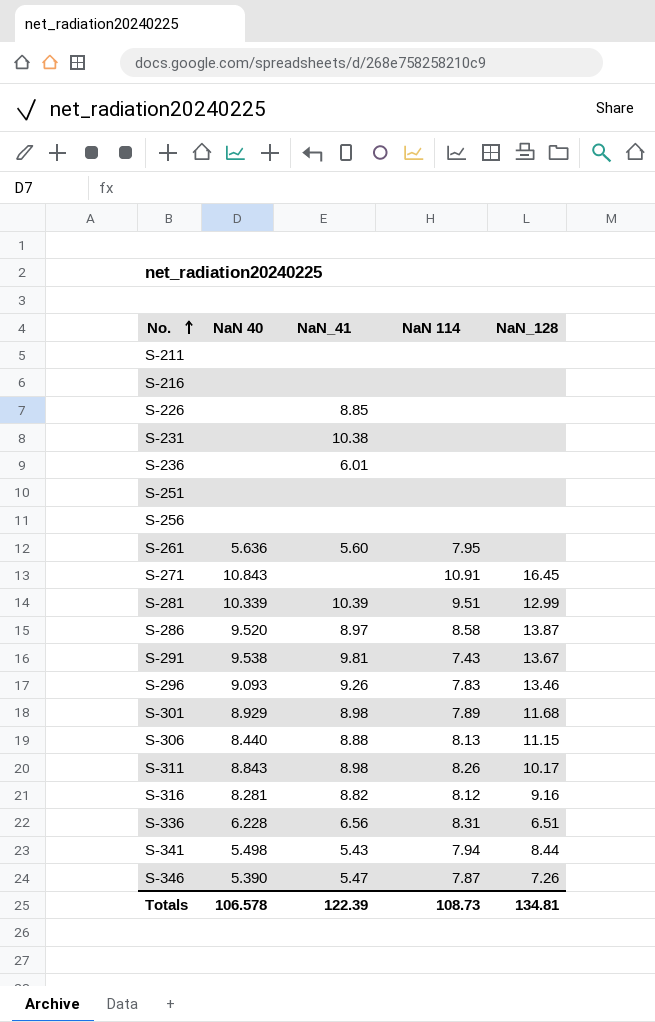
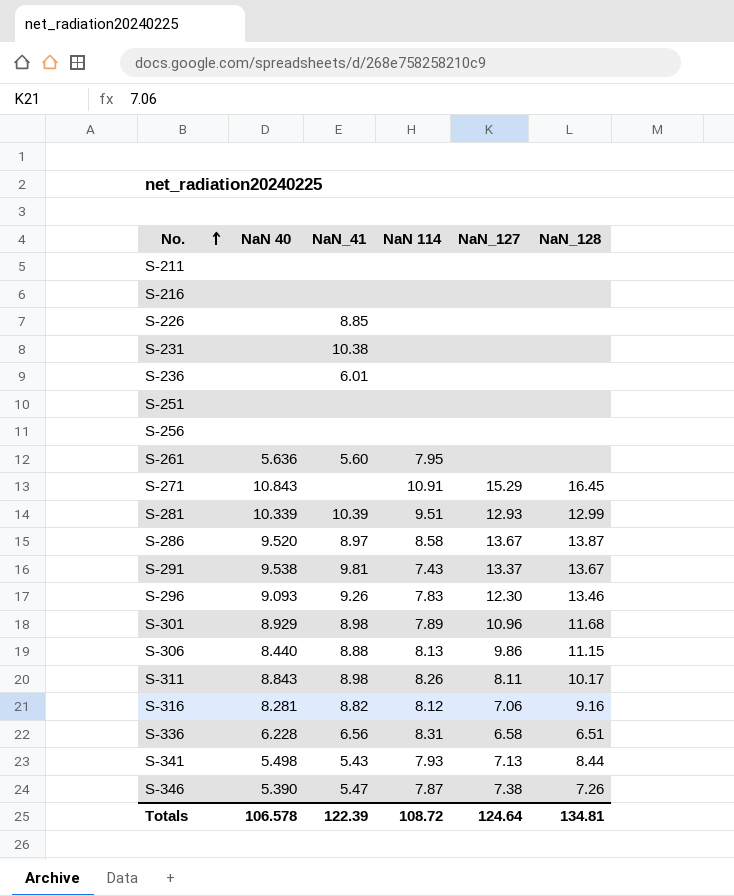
column NaN_127 | position: none -> 5
S-341 | NaN 114: 7.94 -> 7.93
Totals | NaN 114: 108.73 -> 108.72

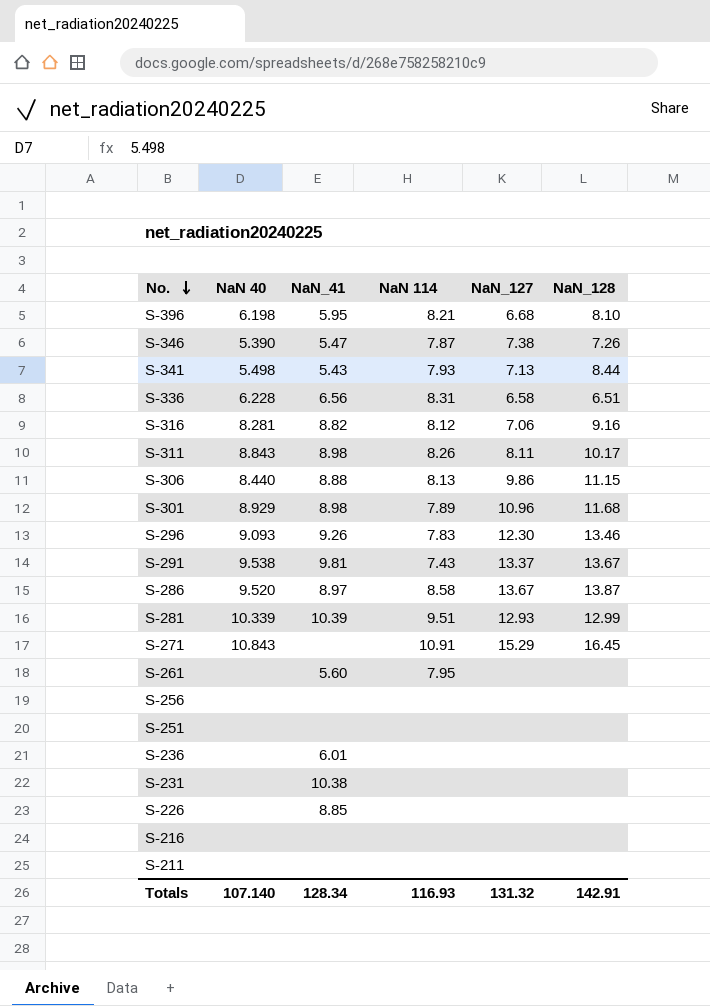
row order: No. ascending -> No. descending
row S-396: none -> 6.198 | 5.95 | 8.21 | 6.68 | 8.10
S-261 | NaN 40: 5.636 -> none
Totals | NaN 40: 106.578 -> 107.140
Totals | NaN_41: 122.39 -> 128.34
Totals | NaN 114: 108.72 -> 116.93
Totals | NaN_127: 124.64 -> 131.32
Totals | NaN_128: 134.81 -> 142.91

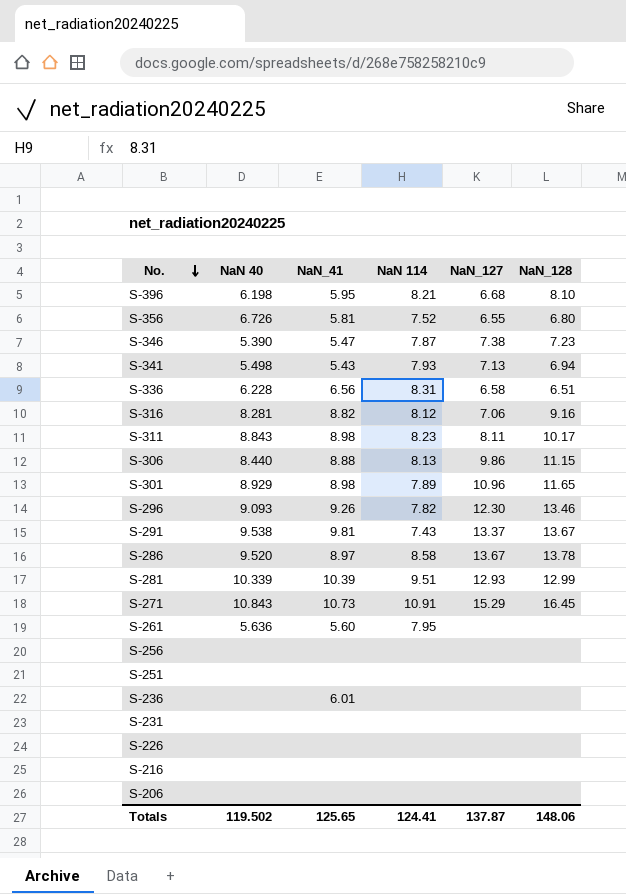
row S-211: none | none | none | none | none -> none
row S-356: none -> 6.726 | 5.81 | 7.52 | 6.55 | 6.80
S-346 | NaN_128: 7.26 -> 7.23
S-341 | NaN_128: 8.44 -> 6.94
S-311 | NaN 114: 8.26 -> 8.23
S-301 | NaN_128: 11.68 -> 11.65
S-296 | NaN 114: 7.83 -> 7.82
S-286 | NaN_128: 13.87 -> 13.78
S-271 | NaN_41: none -> 10.73
S-261 | NaN 40: none -> 5.636
S-231 | NaN_41: 10.38 -> none
S-226 | NaN_41: 8.85 -> none
row S-206: none -> none | none | none | none | none
Totals | NaN 40: 107.140 -> 119.502
Totals | NaN_41: 128.34 -> 125.65
Totals | NaN 114: 116.93 -> 124.41
Totals | NaN_127: 131.32 -> 137.87
Totals | NaN_128: 142.91 -> 148.06

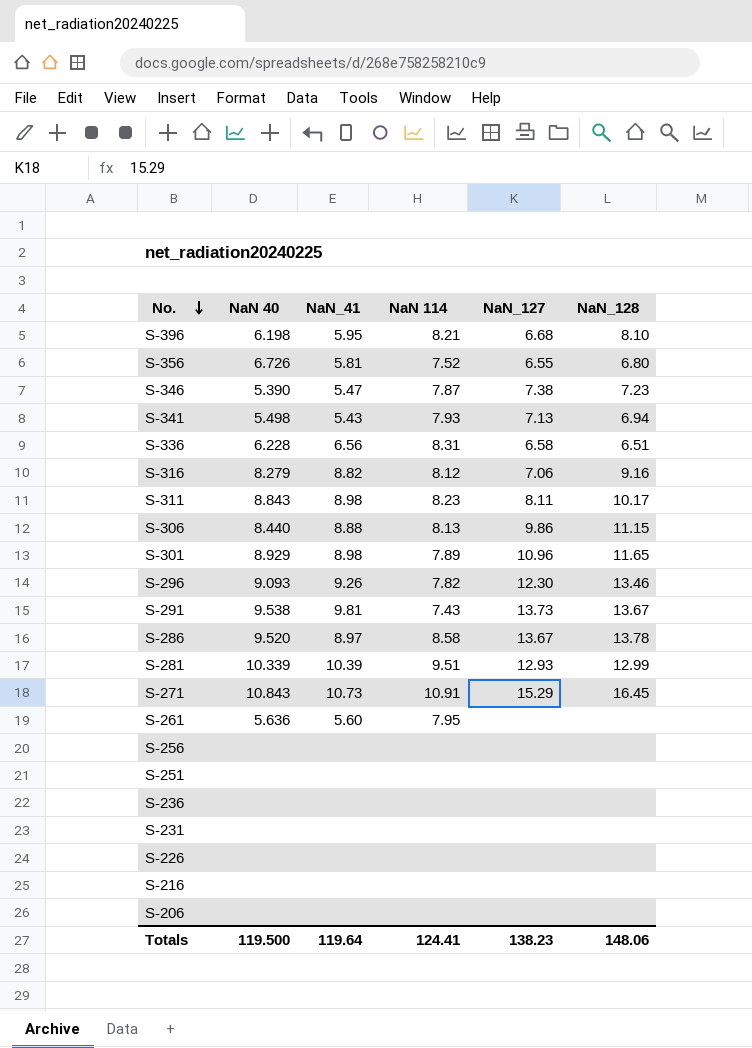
S-316 | NaN 40: 8.281 -> 8.279
S-291 | NaN_127: 13.37 -> 13.73
S-236 | NaN_41: 6.01 -> none
Totals | NaN 40: 119.502 -> 119.500
Totals | NaN_41: 125.65 -> 119.64
Totals | NaN_127: 137.87 -> 138.23

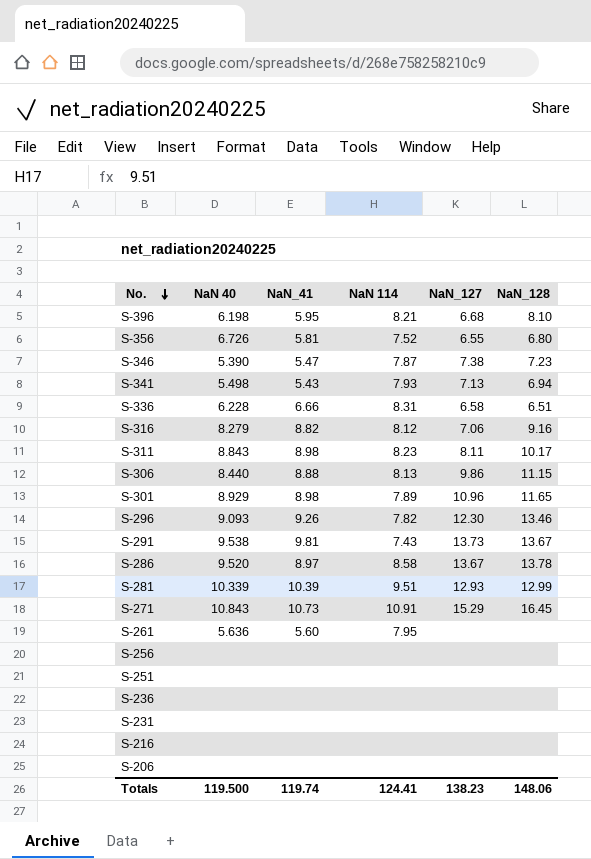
row S-226: none | none | none | none | none -> none
S-336 | NaN_41: 6.56 -> 6.66
Totals | NaN_41: 119.64 -> 119.74

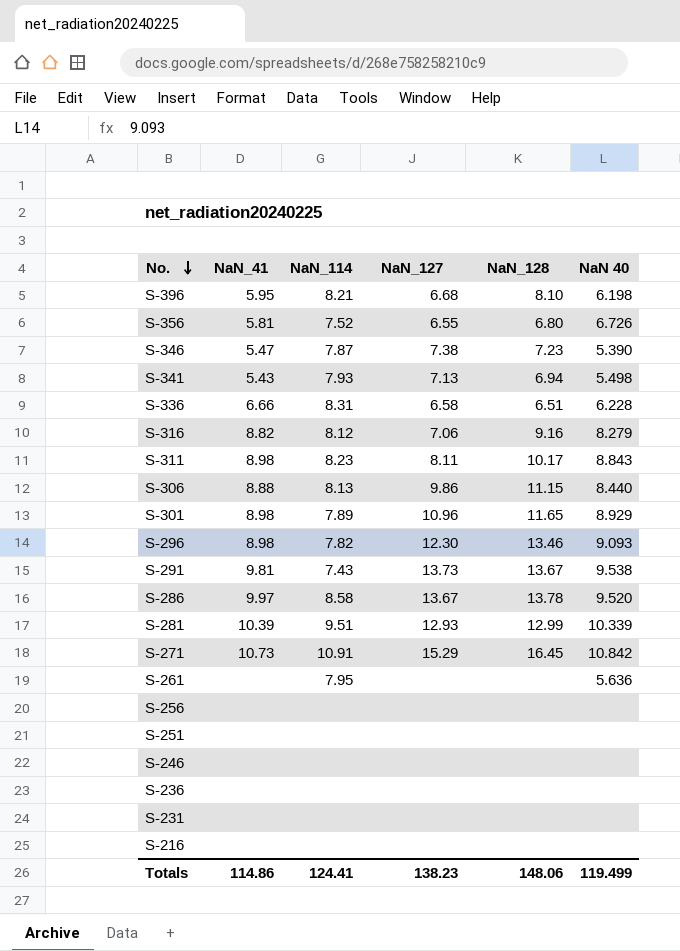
column name: NaN 114 -> NaN_114
column NaN 40 | position: 2 -> 6
row S-206: none | none | none | none | none -> none
S-296 | NaN_41: 9.26 -> 8.98
S-286 | NaN_41: 8.97 -> 9.97
S-271 | NaN 40: 10.843 -> 10.842
S-261 | NaN_41: 5.60 -> none
row S-246: none -> none | none | none | none | none
Totals | NaN_41: 119.74 -> 114.86
Totals | NaN 40: 119.500 -> 119.499

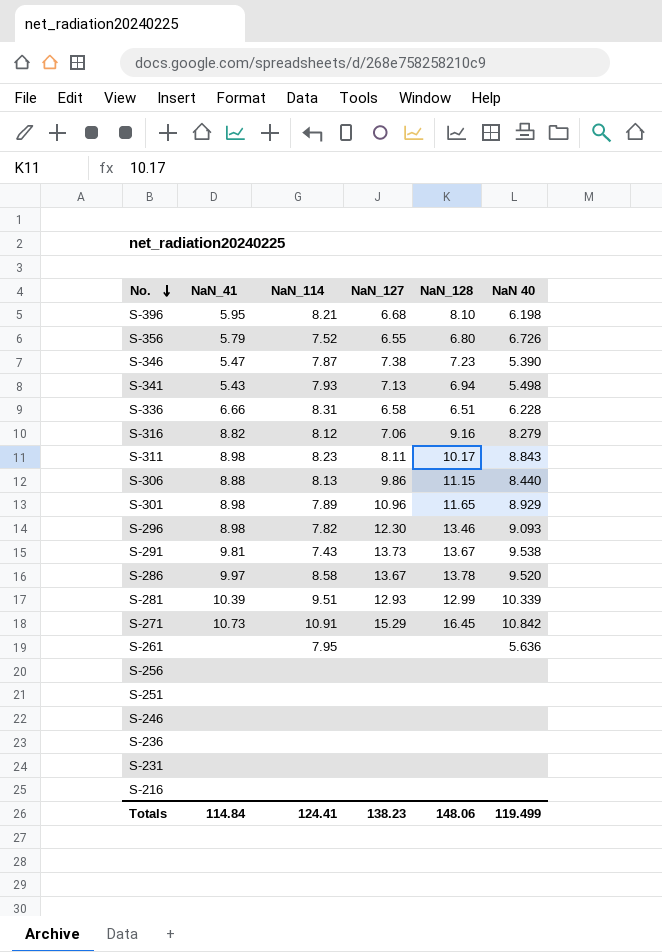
S-356 | NaN_41: 5.81 -> 5.79
Totals | NaN_41: 114.86 -> 114.84

